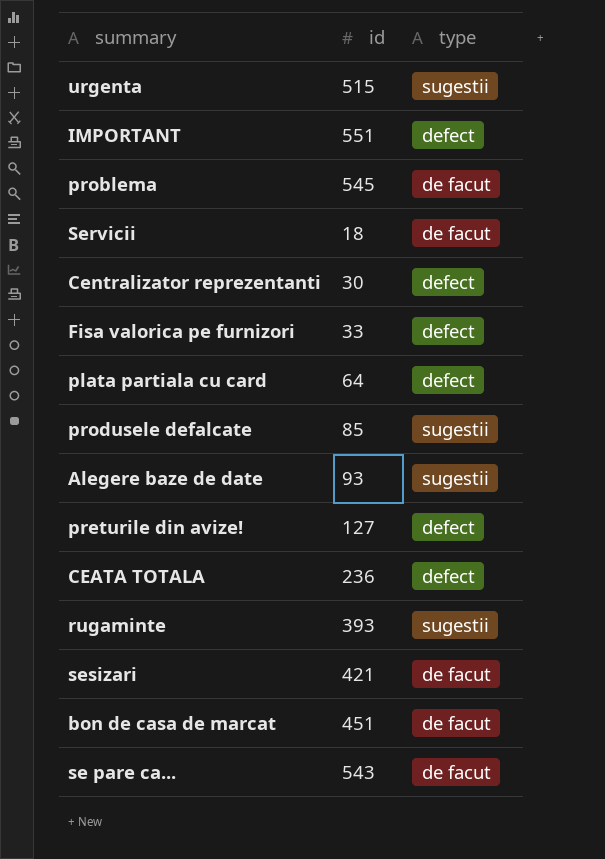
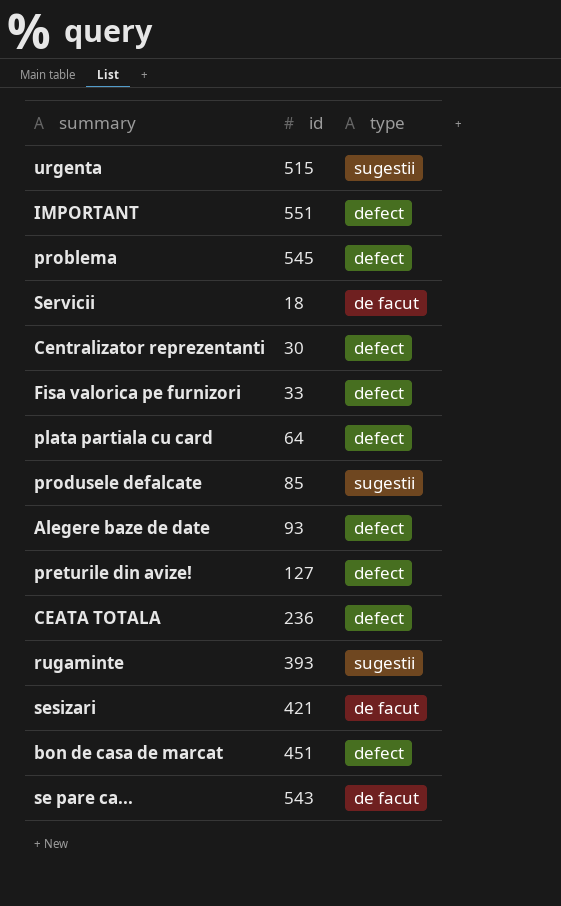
problema | type: de facut -> defect
Alegere baze de date | type: sugestii -> defect
bon de casa de marcat | type: de facut -> defect

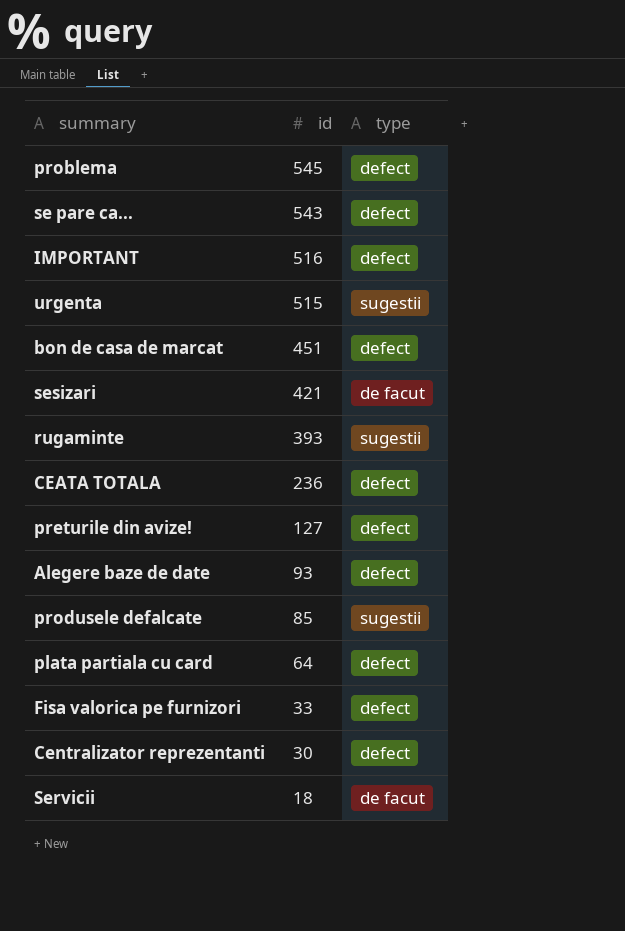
row order: none -> id descending
se pare ca... | type: de facut -> defect
IMPORTANT | id: 551 -> 516

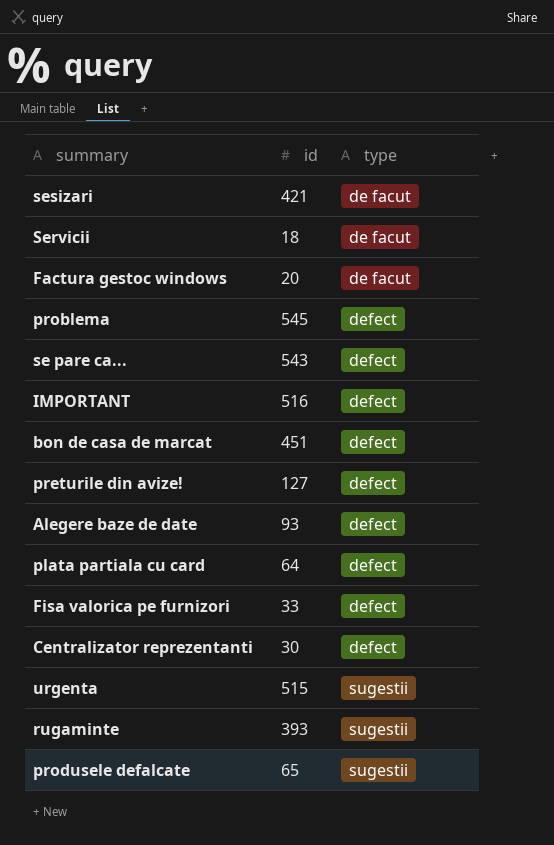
row order: id descending -> type ascending
row CEATA TOTALA: 236 | defect -> none
row Factura gestoc windows: none -> 20 | de facut
produsele defalcate | id: 85 -> 65

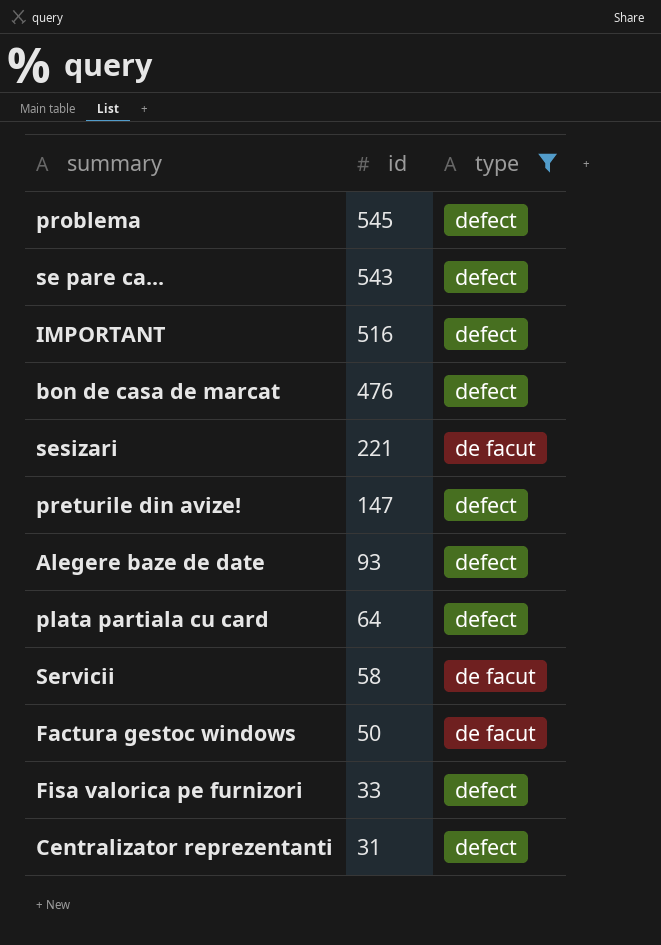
filter: none -> type != sugestii
row order: type ascending -> id descending
bon de casa de marcat | id: 451 -> 476
sesizari | id: 421 -> 221
preturile din avize! | id: 127 -> 147
Servicii | id: 18 -> 58
Factura gestoc windows | id: 20 -> 50
Centralizator reprezentanti | id: 30 -> 31

